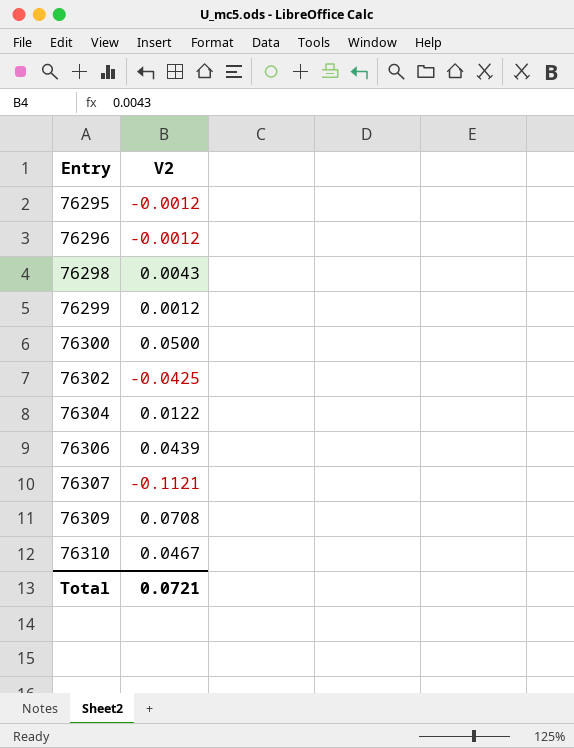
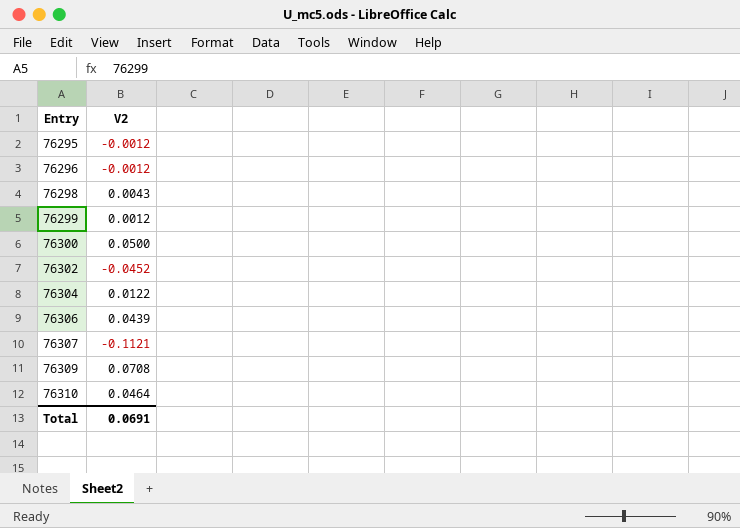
76302 | V2: -0.0425 -> -0.0452
76310 | V2: 0.0467 -> 0.0464
Total | V2: 0.0721 -> 0.0691

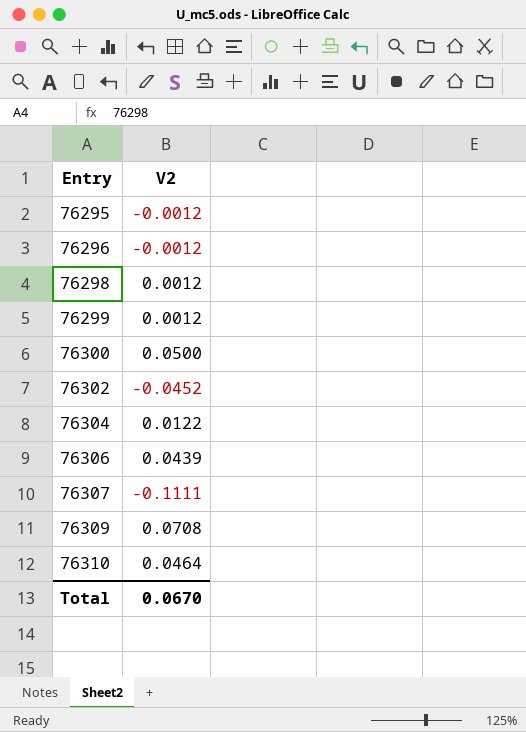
76298 | V2: 0.0043 -> 0.0012
76307 | V2: -0.1121 -> -0.1111
Total | V2: 0.0691 -> 0.0670

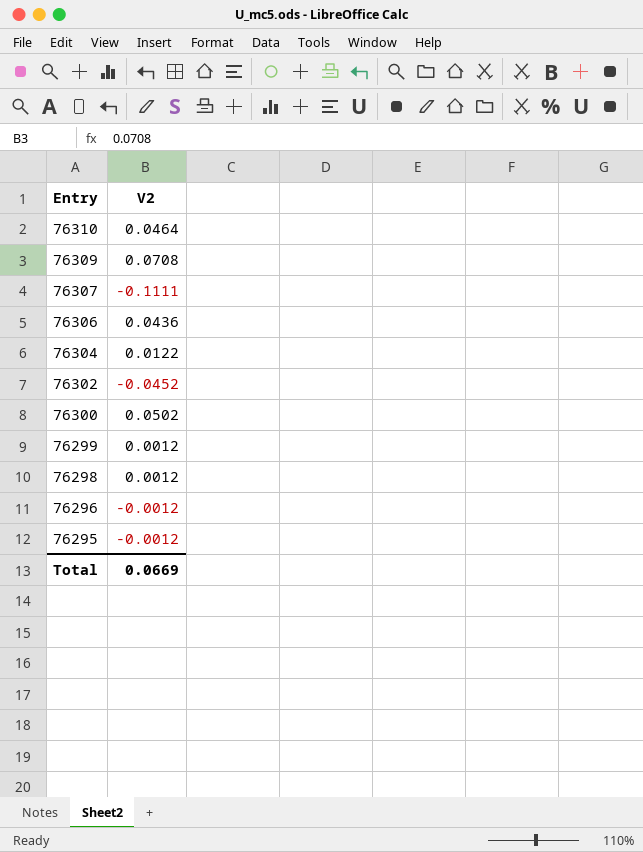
row order: Entry ascending -> Entry descending
76306 | V2: 0.0439 -> 0.0436
76300 | V2: 0.0500 -> 0.0502
Total | V2: 0.0670 -> 0.0669

